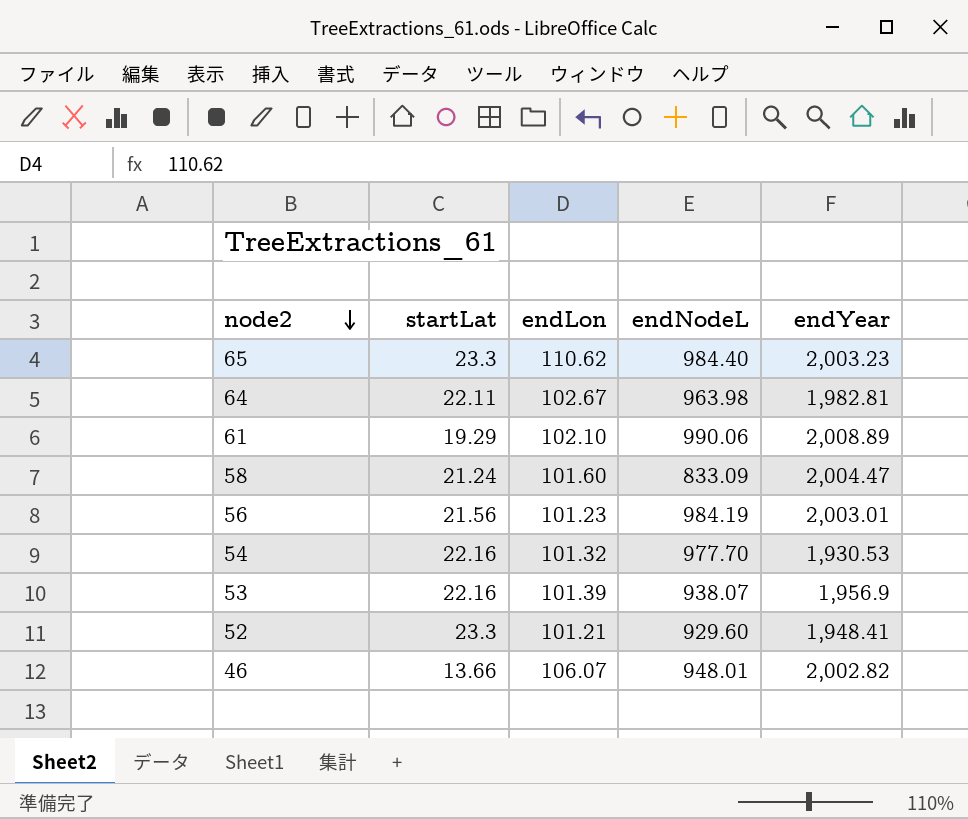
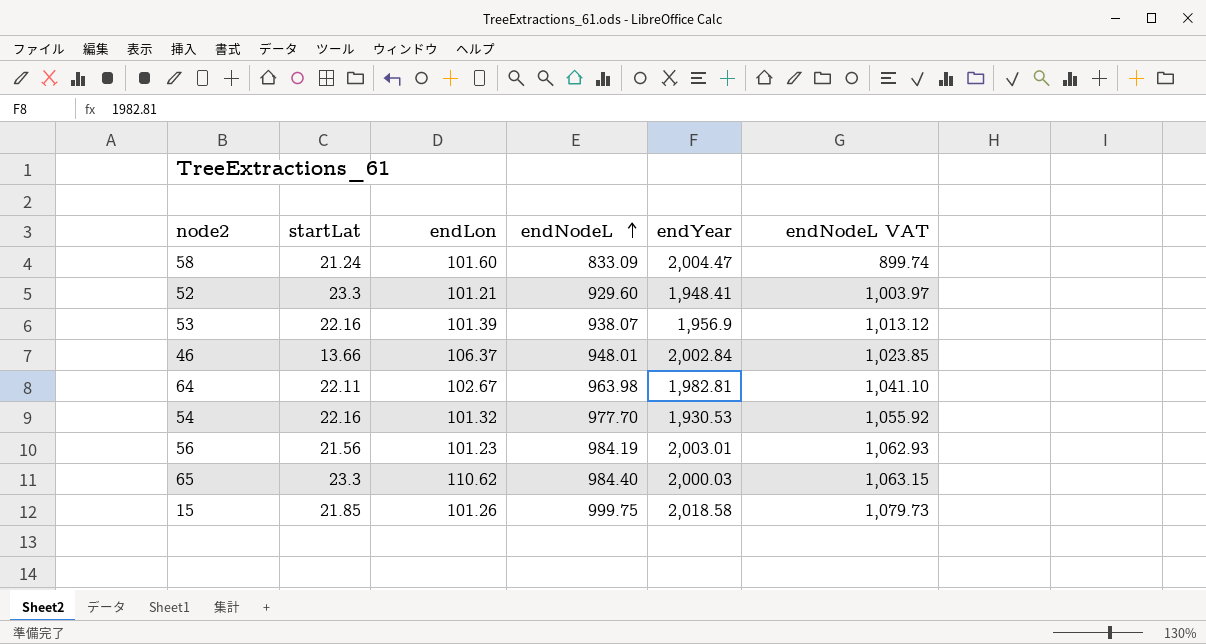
row order: node2 descending -> endNodeL ascending
column endNodeL VAT | formula: none -> [endNodeL] * 1.08
row 61: 19.29 | 102.10 | 990.06 | 2,008.89 -> none
46 | endLon: 106.07 -> 106.37
46 | endYear: 2,002.82 -> 2,002.84
65 | endYear: 2,003.23 -> 2,000.03
row 15: none -> 21.85 | 101.26 | 999.75 | 2,018.58 | 1,079.73

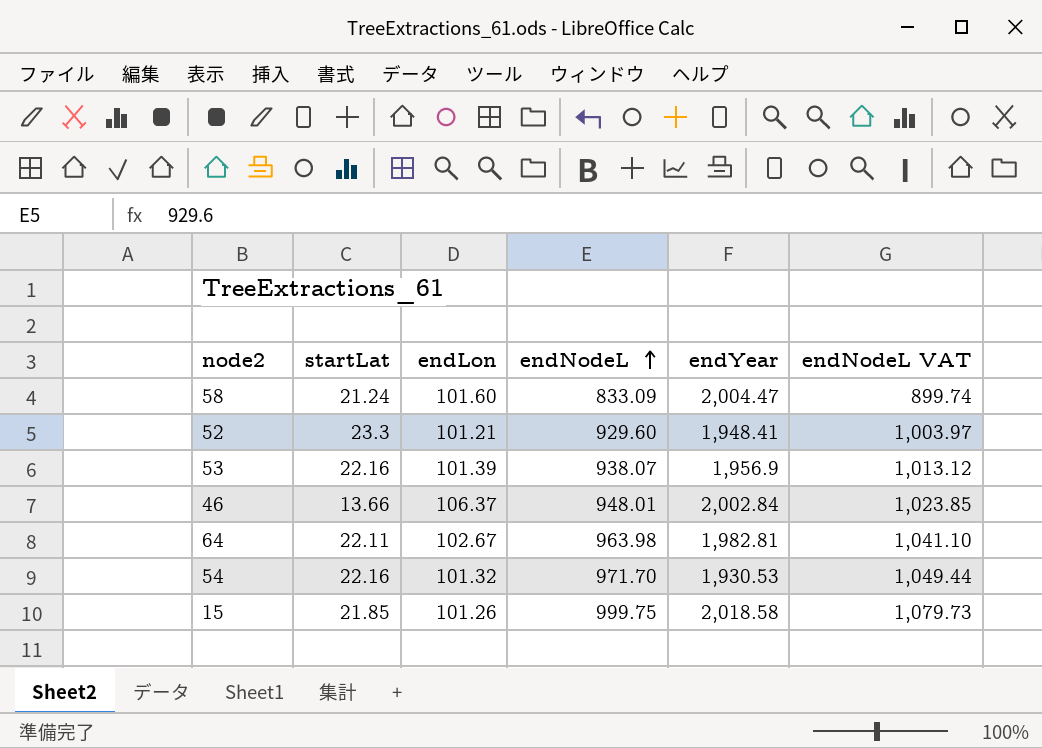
row 56: 21.56 | 101.23 | 984.19 | 2,003.01 | 1,062.93 -> none
row 65: 23.3 | 110.62 | 984.40 | 2,000.03 | 1,063.15 -> none
54 | endNodeL: 977.70 -> 971.70
54 | endNodeL VAT: 1,055.92 -> 1,049.44

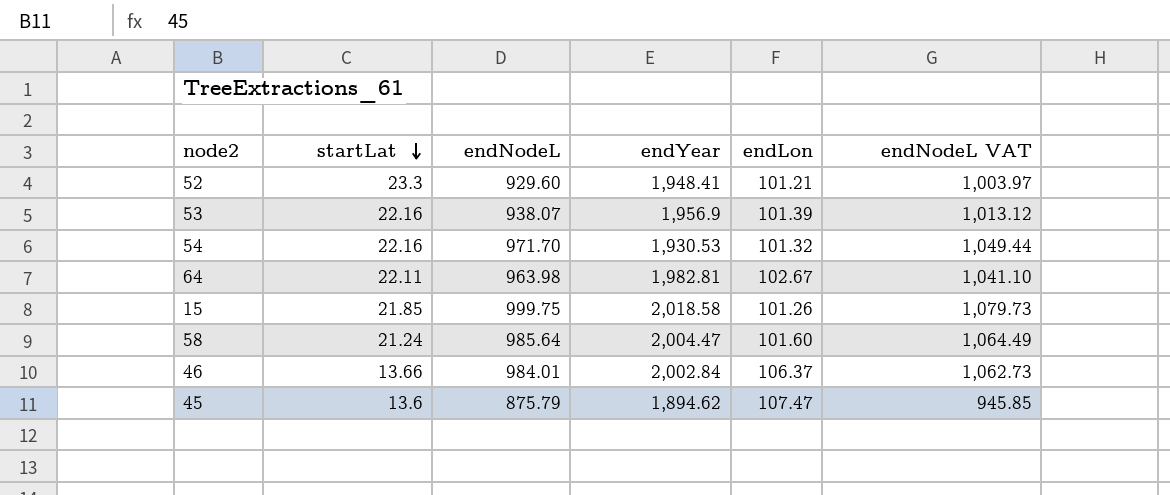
row order: endNodeL ascending -> startLat descending
column endLon | position: 3 -> 5
58 | endNodeL: 833.09 -> 985.64
58 | endNodeL VAT: 899.74 -> 1,064.49
46 | endNodeL: 948.01 -> 984.01
46 | endNodeL VAT: 1,023.85 -> 1,062.73
row 45: none -> 13.6 | 875.79 | 1,894.62 | 107.47 | 945.85

